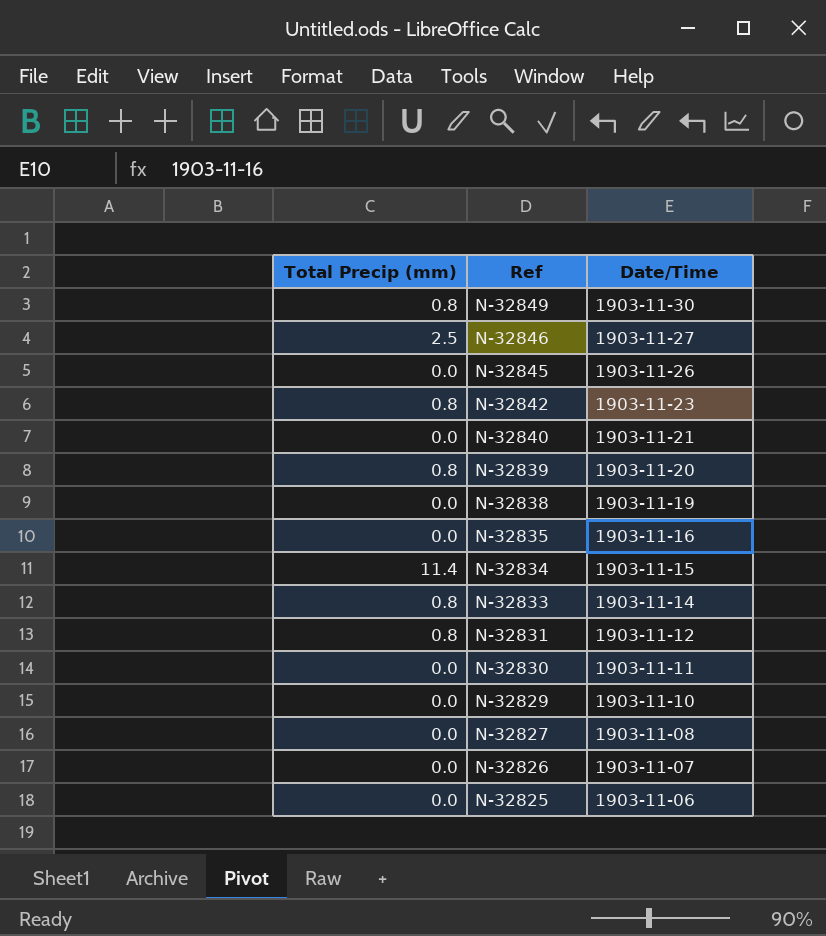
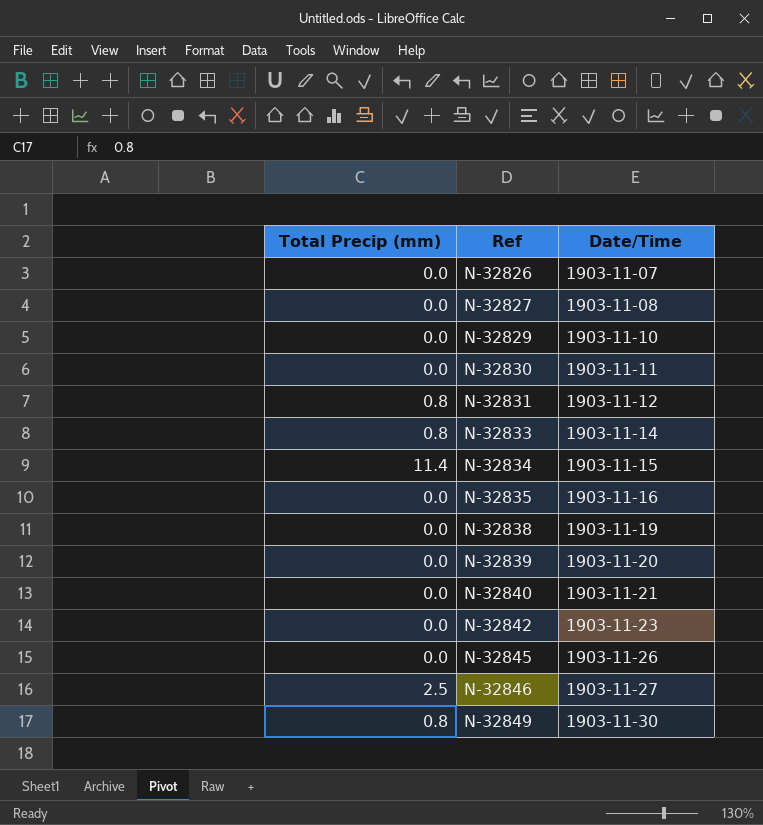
row order: Ref descending -> Ref ascending
row N-32825: 0.0 | 1903-11-06 -> none
N-32839 | Total Precip (mm): 0.8 -> 0.0
N-32842 | Total Precip (mm): 0.8 -> 0.0

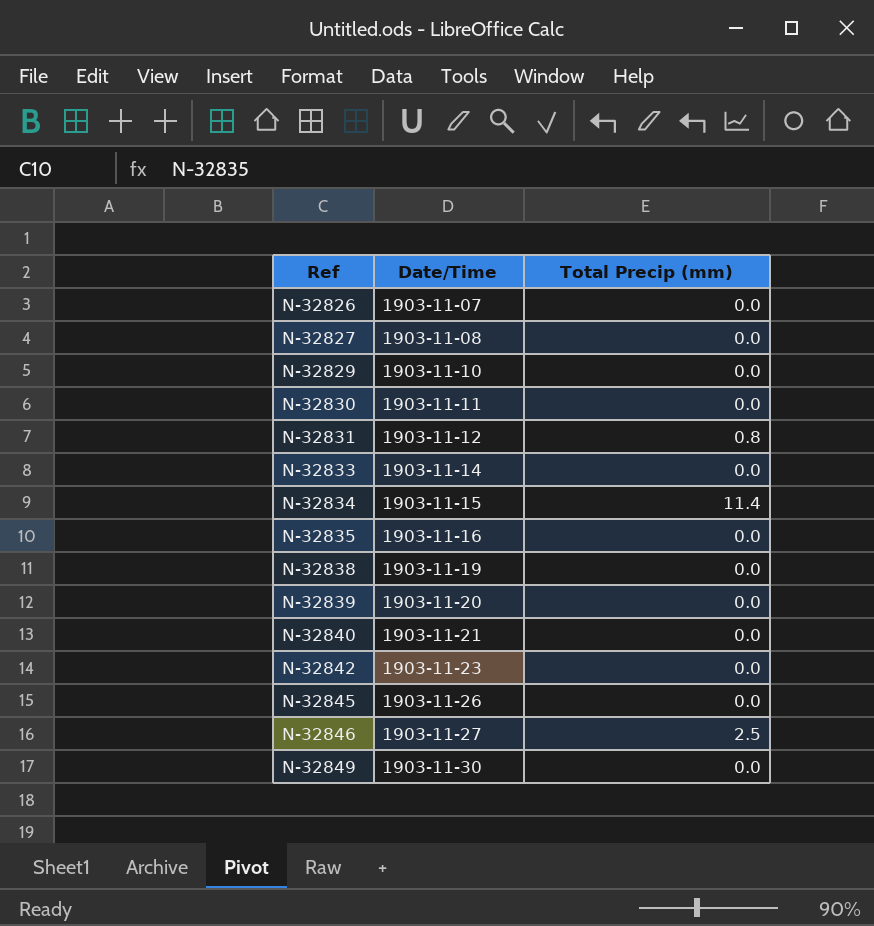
column Total Precip (mm) | position: 1 -> 3
N-32833 | Total Precip (mm): 0.8 -> 0.0
N-32849 | Total Precip (mm): 0.8 -> 0.0

